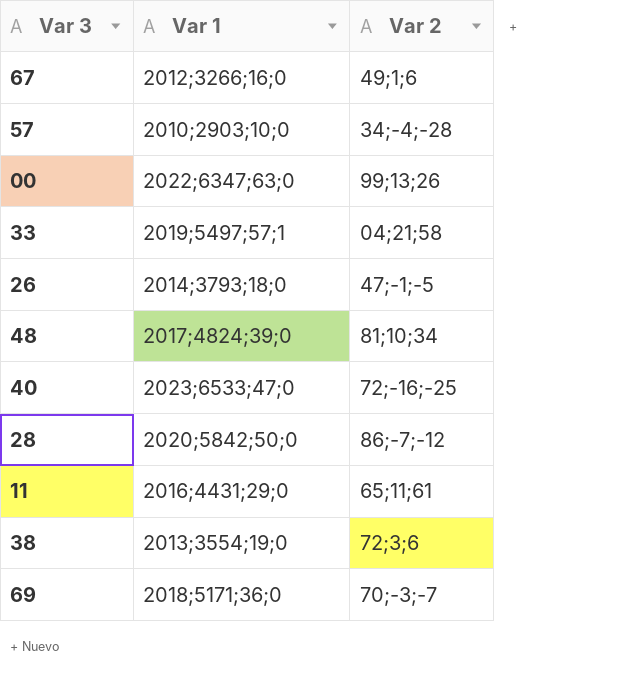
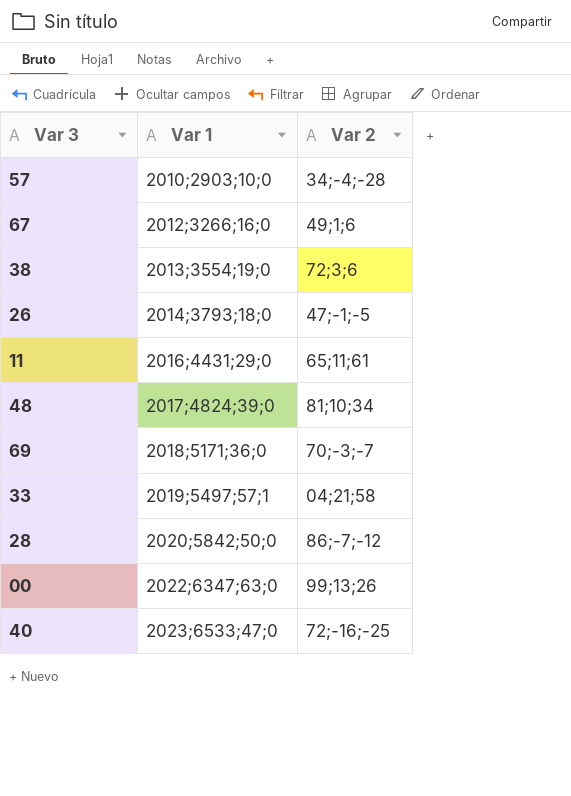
row order: none -> Var 1 ascending

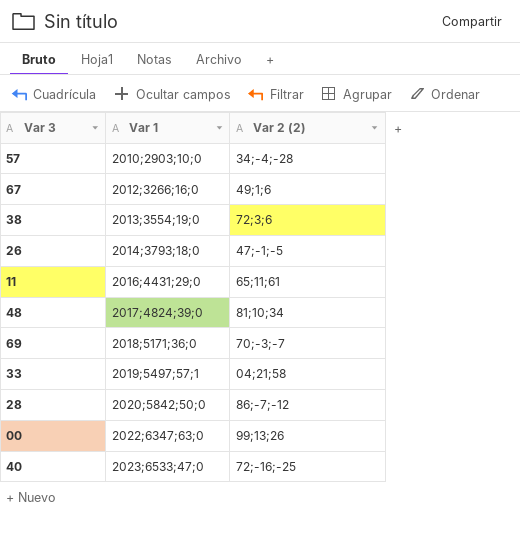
column name: Var 2 -> Var 2 (2)

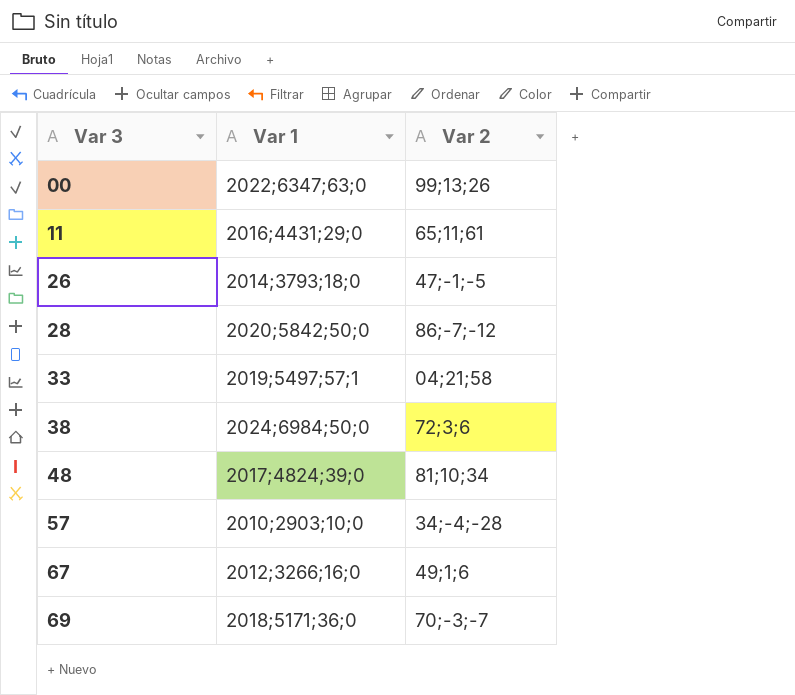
row order: Var 1 ascending -> Var 3 ascending
column name: Var 2 (2) -> Var 2
row 40: 2023;6533;47;0 | 72;-16;-25 -> none
38 | Var 1: 2013;3554;19;0 -> 2024;6984;50;0

